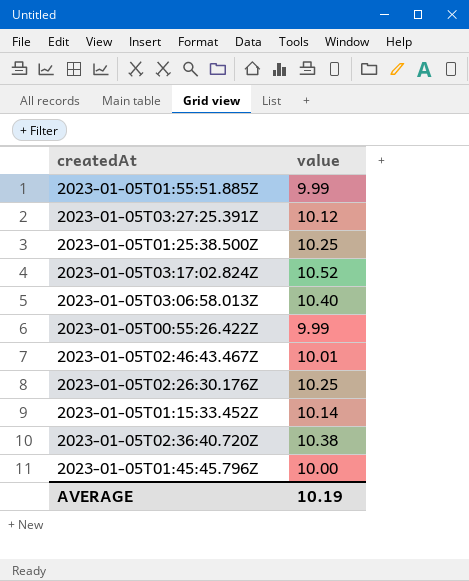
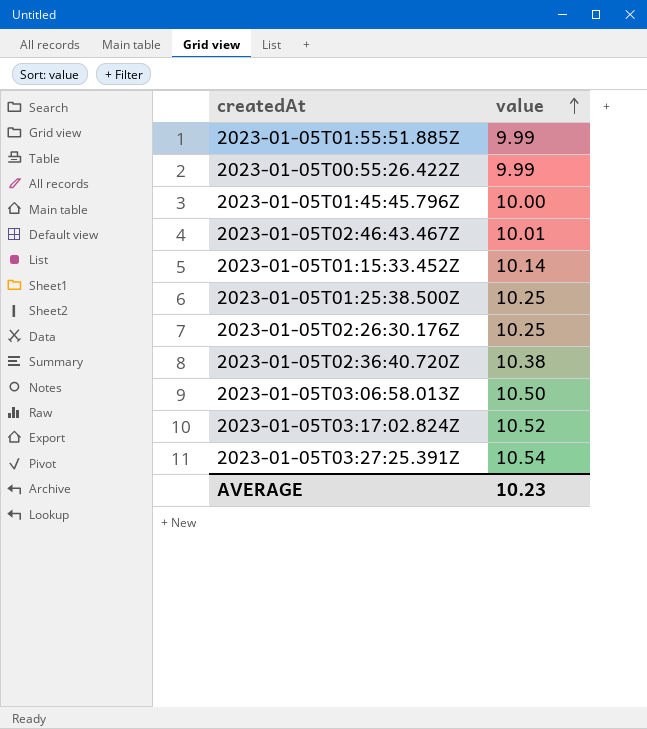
row order: none -> value ascending
2023-01-05T03:06:58.013Z | value: 10.40 -> 10.50
2023-01-05T03:27:25.391Z | value: 10.12 -> 10.54
AVERAGE | value: 10.19 -> 10.23

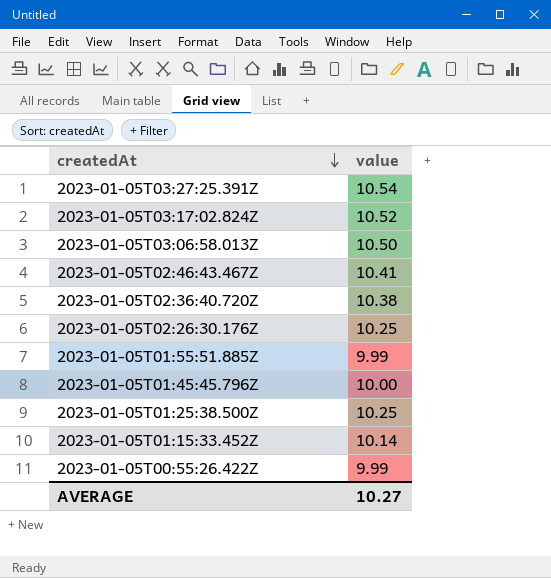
row order: value ascending -> createdAt descending
2023-01-05T02:46:43.467Z | value: 10.01 -> 10.41
AVERAGE | value: 10.23 -> 10.27

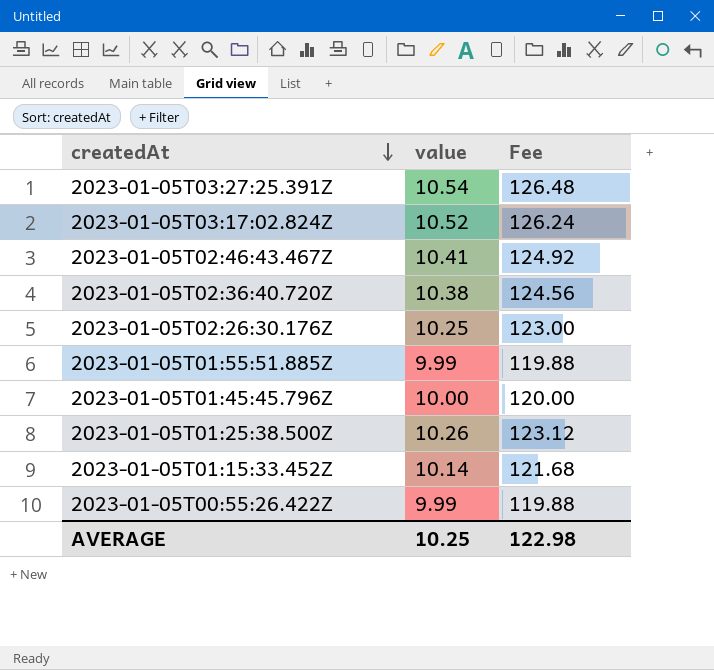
column Fee | formula: none -> [value] * 12
row 2023-01-05T03:06:58.013Z: 10.50 -> none
2023-01-05T01:25:38.500Z | value: 10.25 -> 10.26
AVERAGE | value: 10.27 -> 10.25

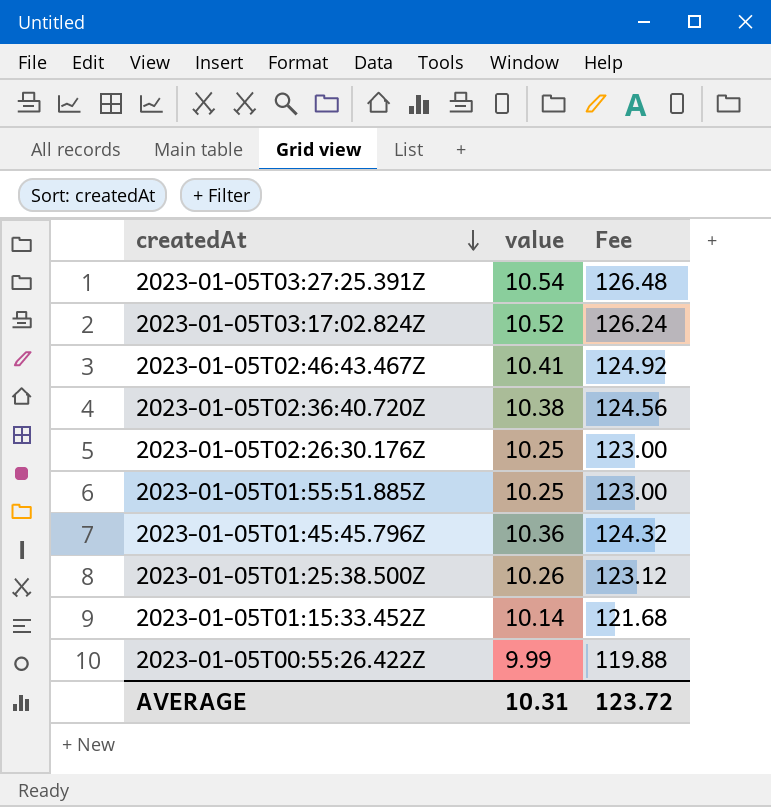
2023-01-05T01:55:51.885Z | value: 9.99 -> 10.25
2023-01-05T01:55:51.885Z | Fee: 119.88 -> 123.00
2023-01-05T01:45:45.796Z | value: 10.00 -> 10.36
2023-01-05T01:45:45.796Z | Fee: 120.00 -> 124.32
AVERAGE | value: 10.25 -> 10.31
AVERAGE | Fee: 122.98 -> 123.72

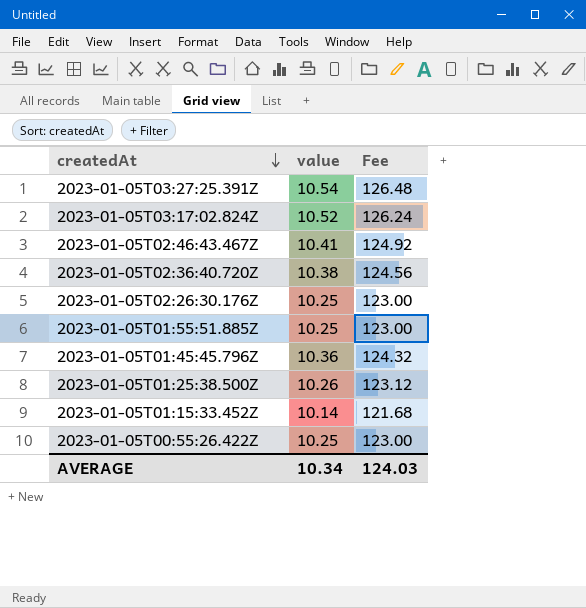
2023-01-05T00:55:26.422Z | value: 9.99 -> 10.25
2023-01-05T00:55:26.422Z | Fee: 119.88 -> 123.00
AVERAGE | value: 10.31 -> 10.34
AVERAGE | Fee: 123.72 -> 124.03

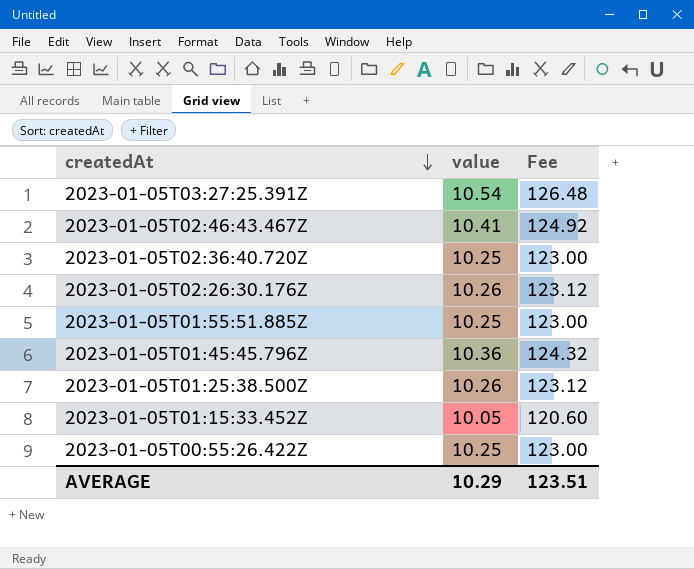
row 2023-01-05T03:17:02.824Z: 10.52 | 126.24 -> none
2023-01-05T02:36:40.720Z | value: 10.38 -> 10.25
2023-01-05T02:36:40.720Z | Fee: 124.56 -> 123.00
2023-01-05T02:26:30.176Z | value: 10.25 -> 10.26
2023-01-05T02:26:30.176Z | Fee: 123.00 -> 123.12
2023-01-05T01:15:33.452Z | value: 10.14 -> 10.05
2023-01-05T01:15:33.452Z | Fee: 121.68 -> 120.60
AVERAGE | value: 10.34 -> 10.29
AVERAGE | Fee: 124.03 -> 123.51

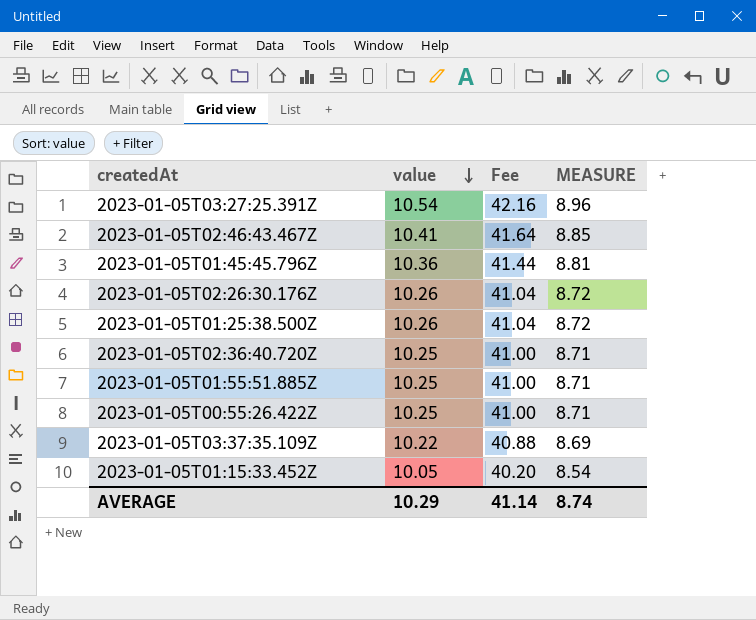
row order: createdAt descending -> value descending
column Fee | formula: [value] * 12 -> [value] * 4
column MEASURE | formula: none -> [value] * 0.85
row 2023-01-05T03:37:35.109Z: none -> 10.22 | 40.88 | 8.69
AVERAGE | Fee: 123.51 -> 41.14

